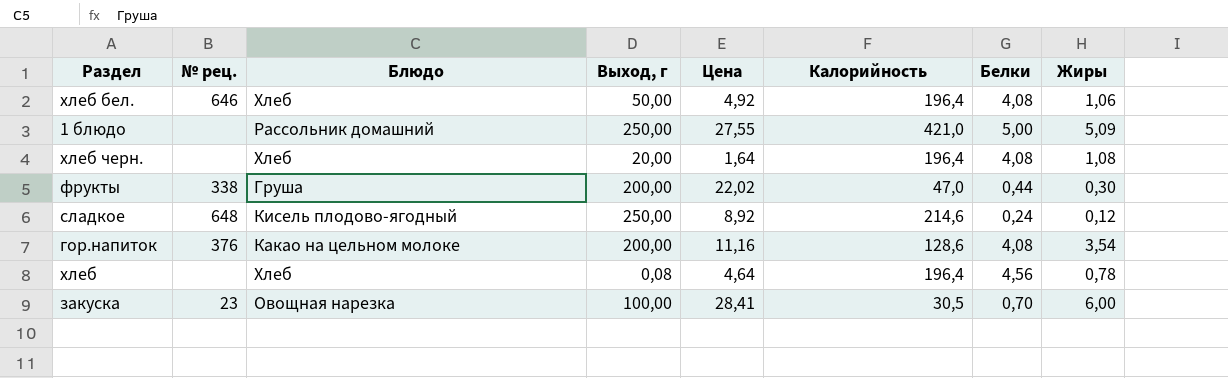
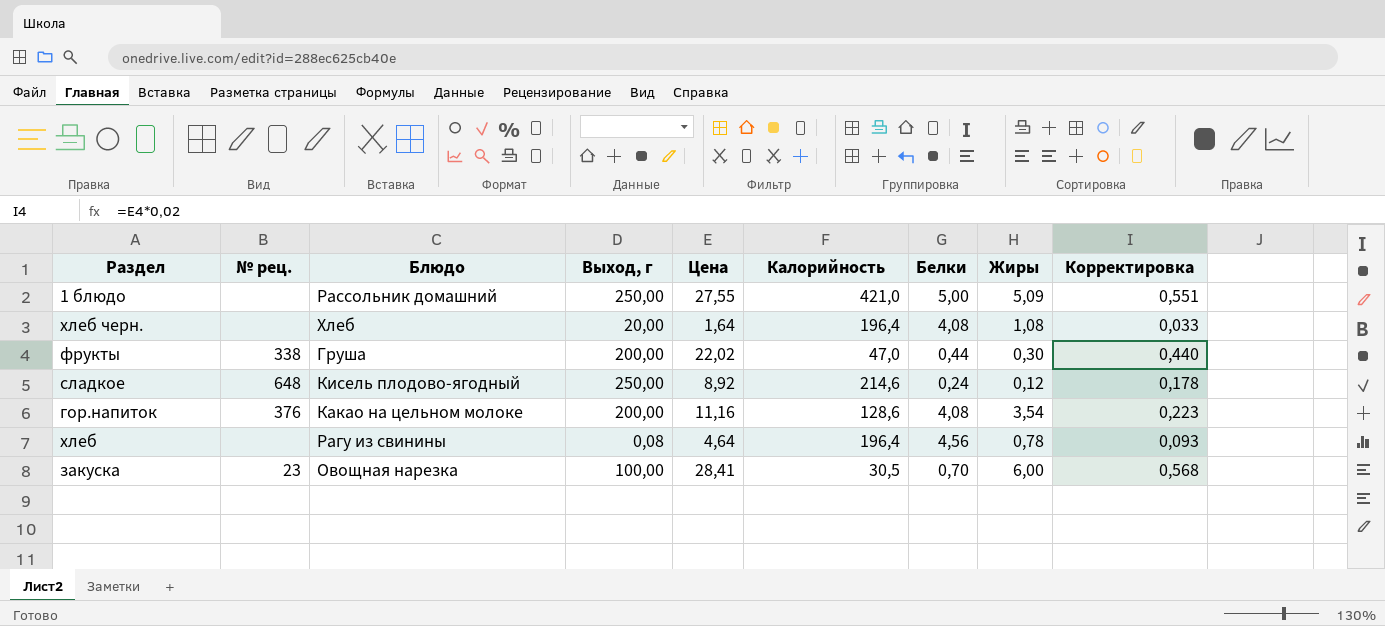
column Корректировка | formula: none -> [Цена] * 0,02
row хлеб бел.: 646 | Хлеб | 50,00 | 4,92 | 196,4 | 4,08 | 1,06 -> none
хлеб | Блюдо: Хлеб -> Рагу из свинины

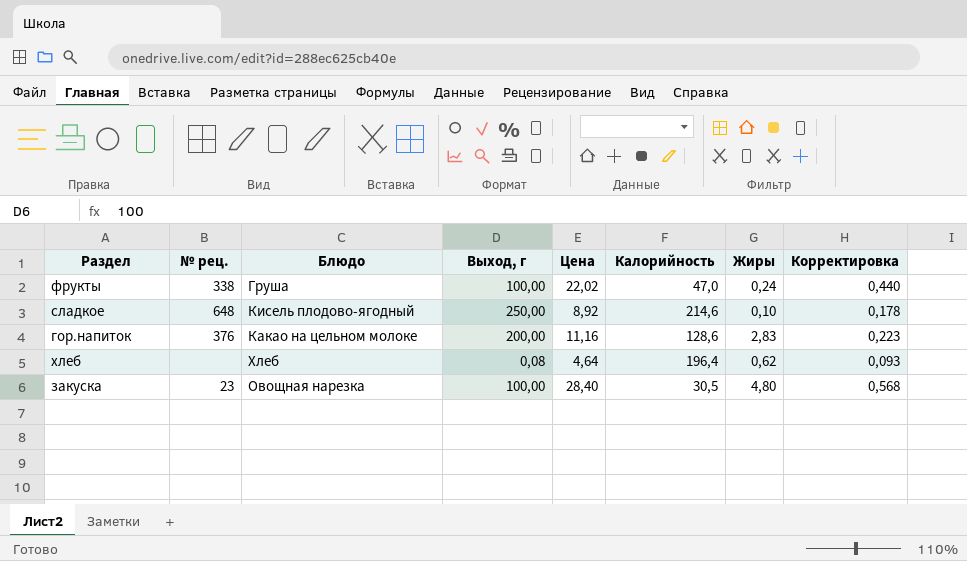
column Белки | position: 7 -> none
row 1 блюдо: none | Рассольник домашний | 250,00 | 27,55 | 421,0 | 5,00 | 5,09 | 0,551 -> none
row хлеб черн.: none | Хлеб | 20,00 | 1,64 | 196,4 | 4,08 | 1,08 | 0,033 -> none
фрукты | Выход, г: 200,00 -> 100,00
фрукты | Жиры: 0,30 -> 0,24
сладкое | Жиры: 0,12 -> 0,10
гор.напиток | Жиры: 3,54 -> 2,83
хлеб | Блюдо: Рагу из свинины -> Хлеб
хлеб | Жиры: 0,78 -> 0,62
закуска | Цена: 28,41 -> 28,40
закуска | Жиры: 6,00 -> 4,80

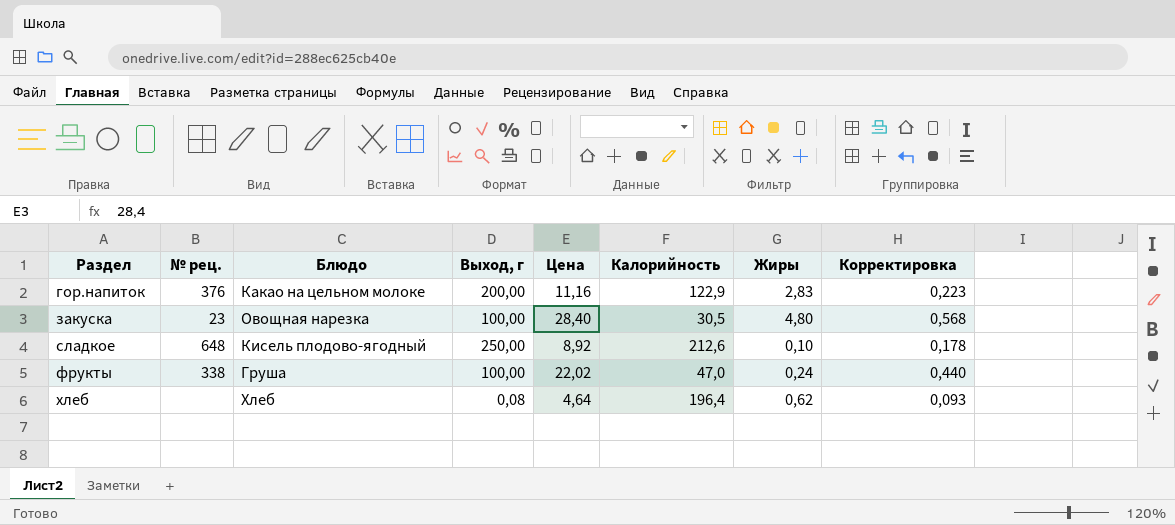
row order: none -> Раздел ascending
гор.напиток | Калорийность: 128,6 -> 122,9
сладкое | Калорийность: 214,6 -> 212,6

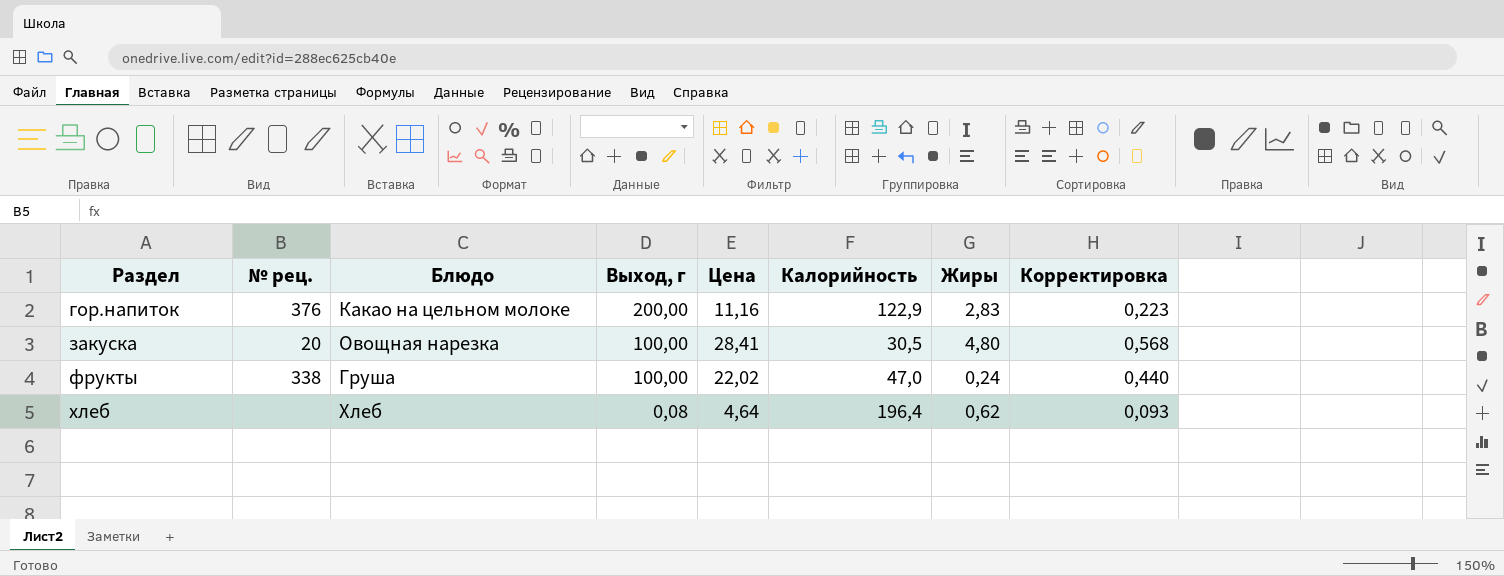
row сладкое: 648 | Кисель плодово-ягодный | 250,00 | 8,92 | 212,6 | 0,10 | 0,178 -> none
закуска | № рец.: 23 -> 20
закуска | Цена: 28,40 -> 28,41

